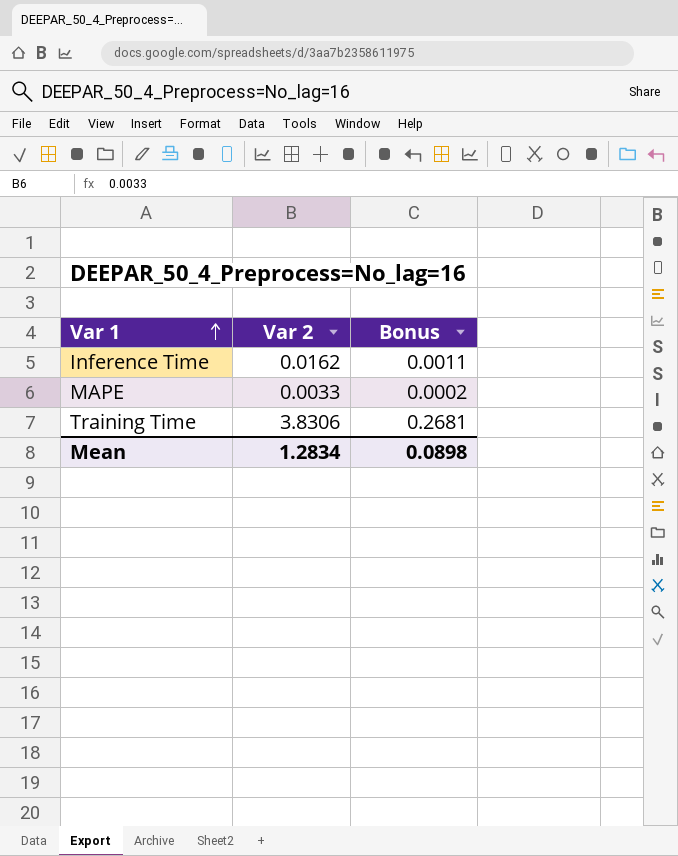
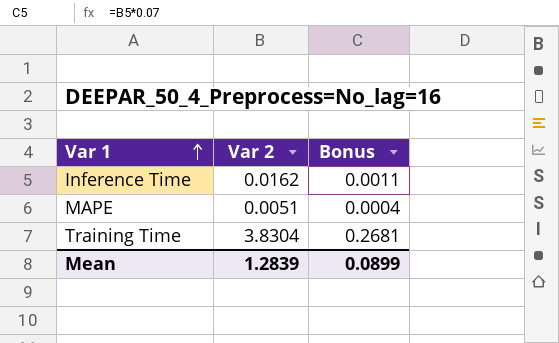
MAPE | Var 2: 0.0033 -> 0.0051
MAPE | Bonus: 0.0002 -> 0.0004
Training Time | Var 2: 3.8306 -> 3.8304
Mean | Var 2: 1.2834 -> 1.2839
Mean | Bonus: 0.0898 -> 0.0899

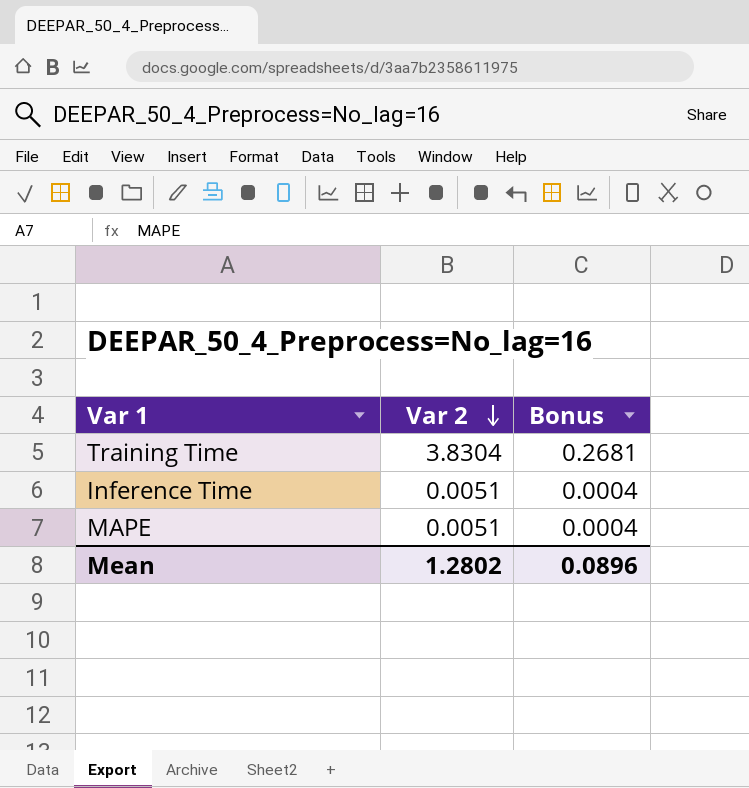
row order: Var 1 ascending -> Var 2 descending
Inference Time | Var 2: 0.0162 -> 0.0051
Inference Time | Bonus: 0.0011 -> 0.0004
Mean | Var 2: 1.2839 -> 1.2802
Mean | Bonus: 0.0899 -> 0.0896

